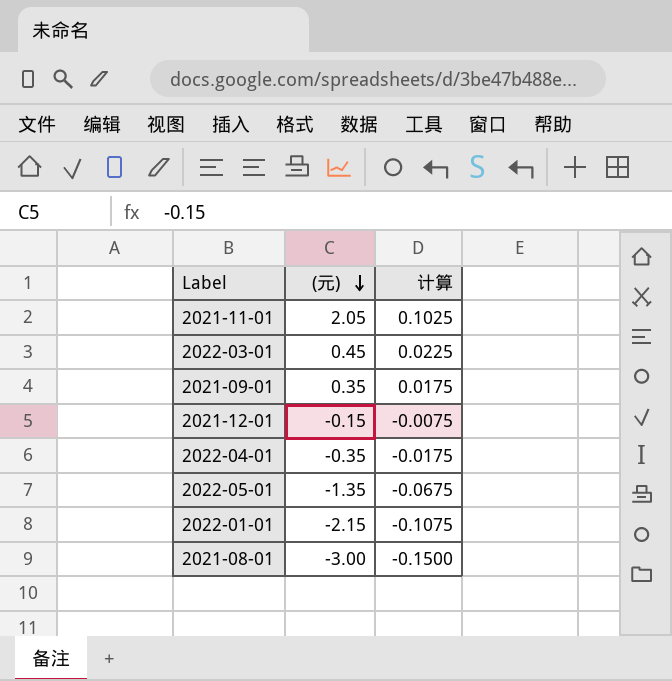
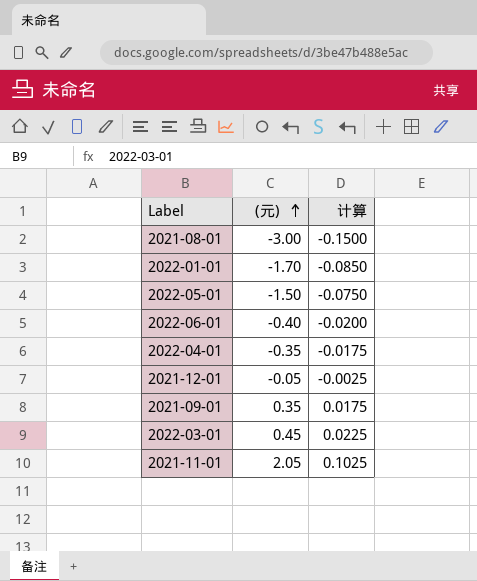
row order: (元) descending -> (元) ascending
2022-01-01 | (元): -2.15 -> -1.70
2022-01-01 | 计算: -0.1075 -> -0.0850
2022-05-01 | (元): -1.35 -> -1.50
2022-05-01 | 计算: -0.0675 -> -0.0750
row 2022-06-01: none -> -0.40 | -0.0200
2021-12-01 | (元): -0.15 -> -0.05
2021-12-01 | 计算: -0.0075 -> -0.0025

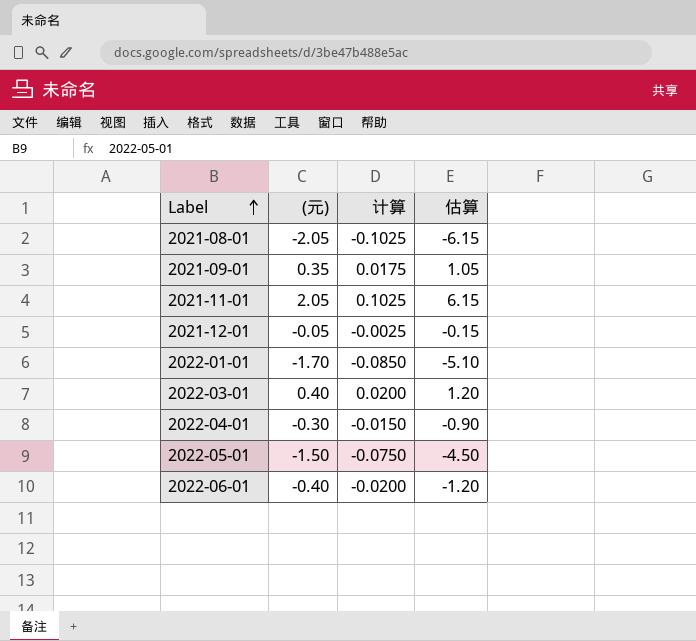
row order: (元) ascending -> Label ascending
column 估算 | formula: none -> [(元)] * 3
2021-08-01 | (元): -3.00 -> -2.05
2021-08-01 | 计算: -0.1500 -> -0.1025
2022-03-01 | (元): 0.45 -> 0.40
2022-03-01 | 计算: 0.0225 -> 0.0200
2022-04-01 | (元): -0.35 -> -0.30
2022-04-01 | 计算: -0.0175 -> -0.0150

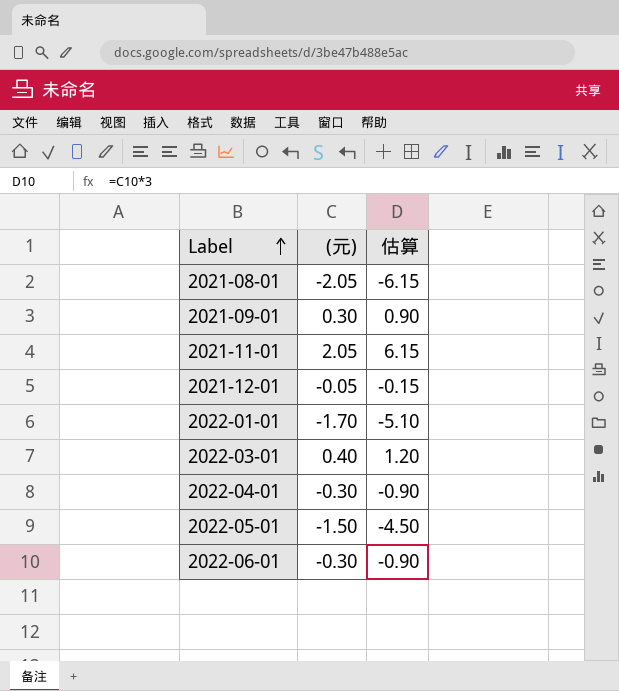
column 计算 | formula: [(元)] * 0.05 -> none
2021-09-01 | (元): 0.35 -> 0.30
2021-09-01 | 估算: 1.05 -> 0.90
2022-06-01 | (元): -0.40 -> -0.30
2022-06-01 | 估算: -1.20 -> -0.90

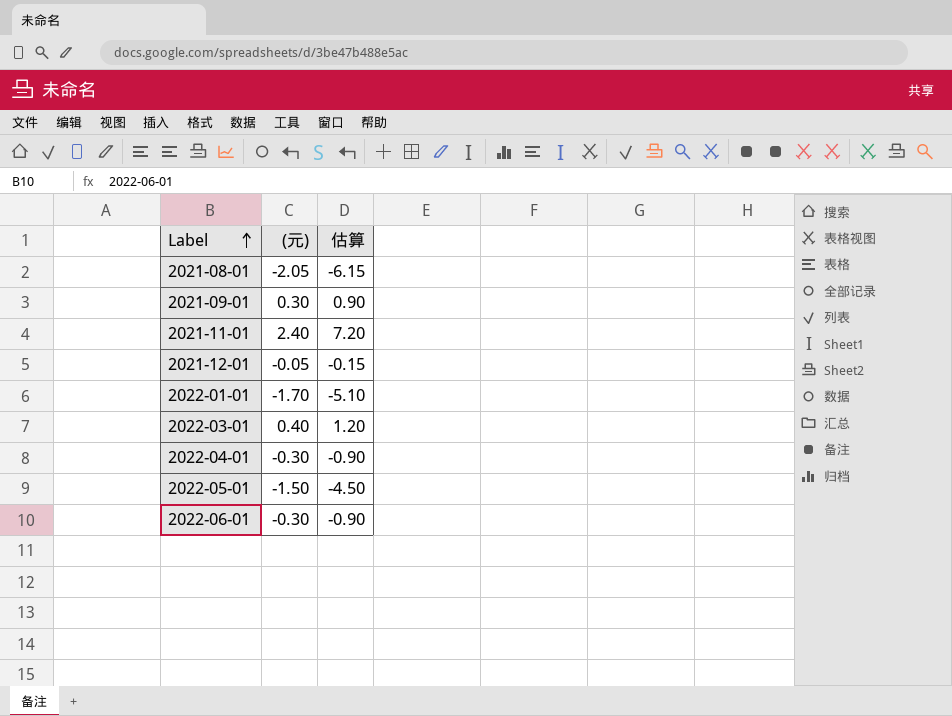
2021-11-01 | (元): 2.05 -> 2.40
2021-11-01 | 估算: 6.15 -> 7.20

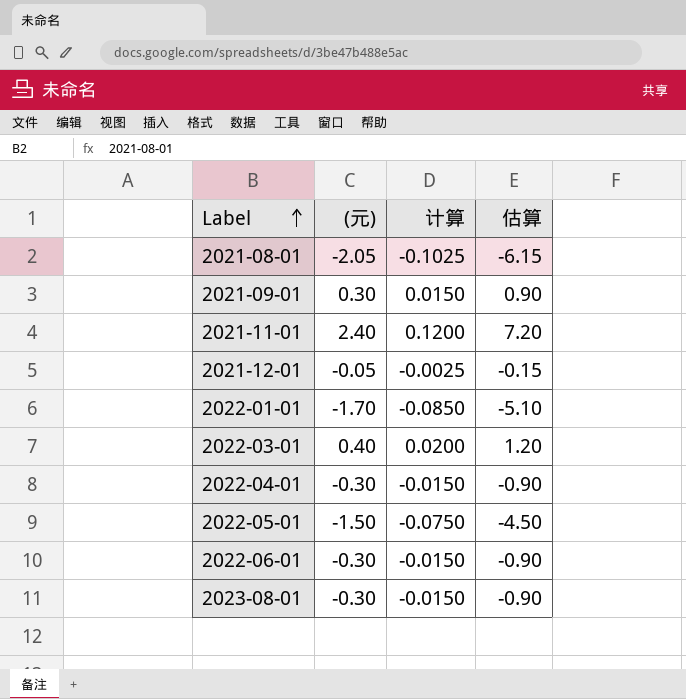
column 计算 | formula: none -> [(元)] * 0.05
row 2023-08-01: none -> -0.30 | -0.0150 | -0.90

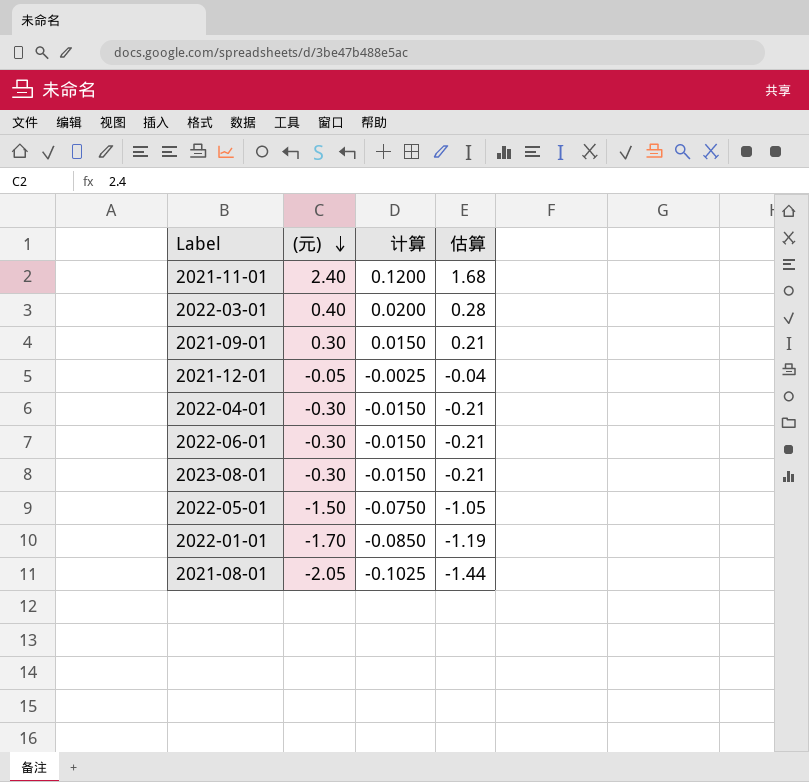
row order: Label ascending -> (元) descending
column 估算 | formula: [(元)] * 3 -> [(元)] * 0.7

